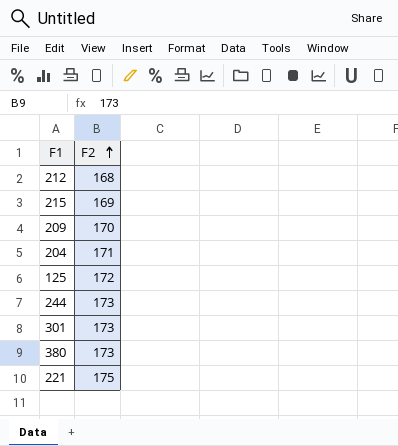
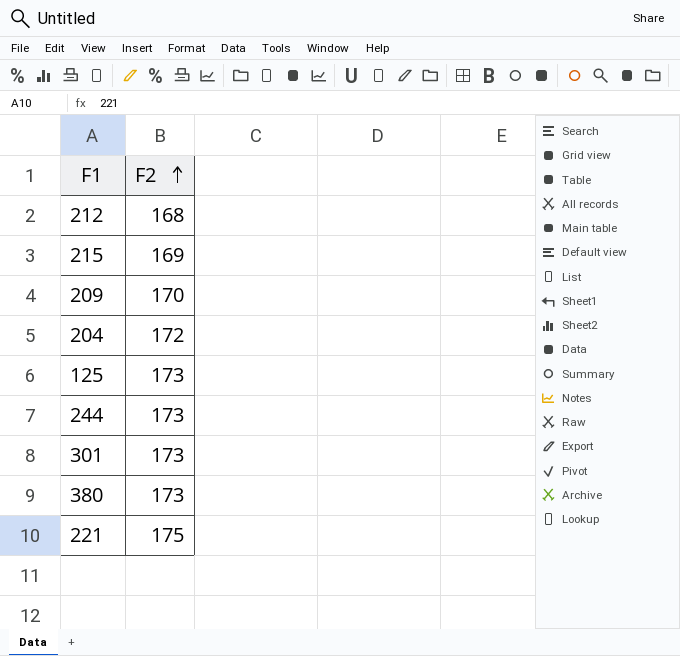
204 | F2: 171 -> 172
125 | F2: 172 -> 173

